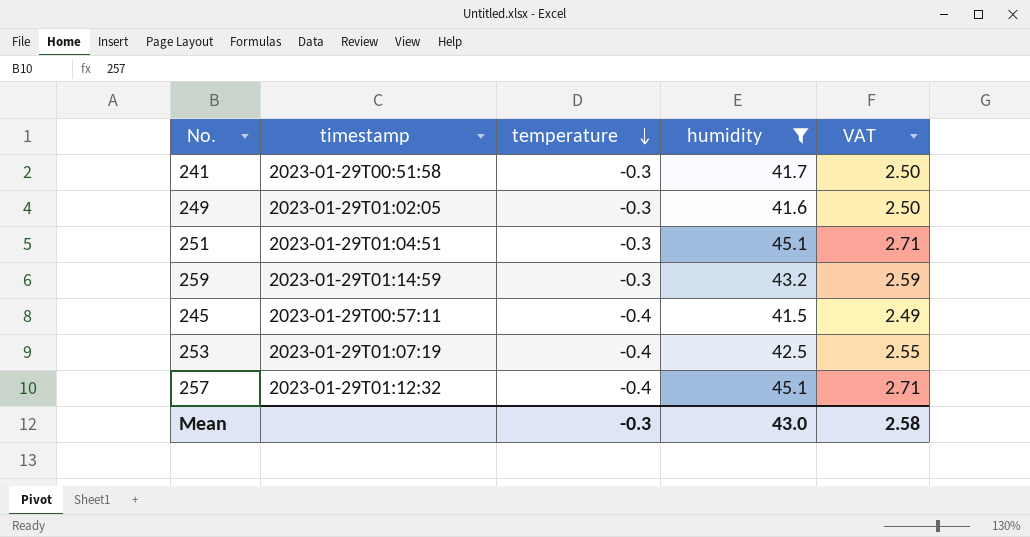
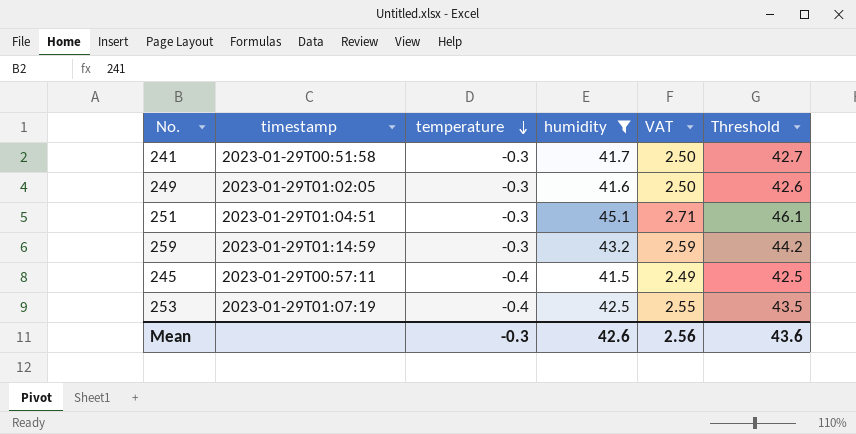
column Threshold | formula: none -> [humidity] + 1
row 257: 2023-01-29T01:12:32 | -0.4 | 45.1 | 2.71 -> none
Mean | humidity: 43.0 -> 42.6
Mean | VAT: 2.58 -> 2.56

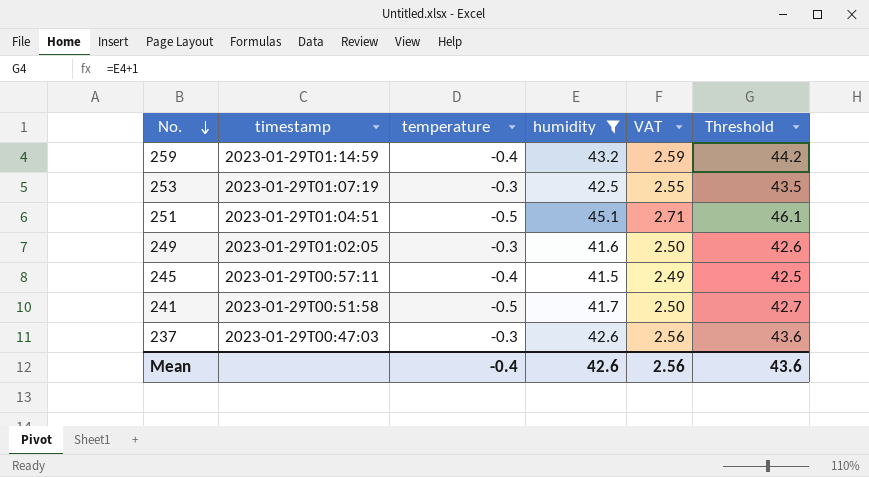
row order: temperature descending -> No. descending
259 | temperature: -0.3 -> -0.4
253 | temperature: -0.4 -> -0.3
251 | temperature: -0.3 -> -0.5
241 | temperature: -0.3 -> -0.5
row 237: none -> 2023-01-29T00:47:03 | -0.3 | 42.6 | 2.56 | 43.6
Mean | temperature: -0.3 -> -0.4

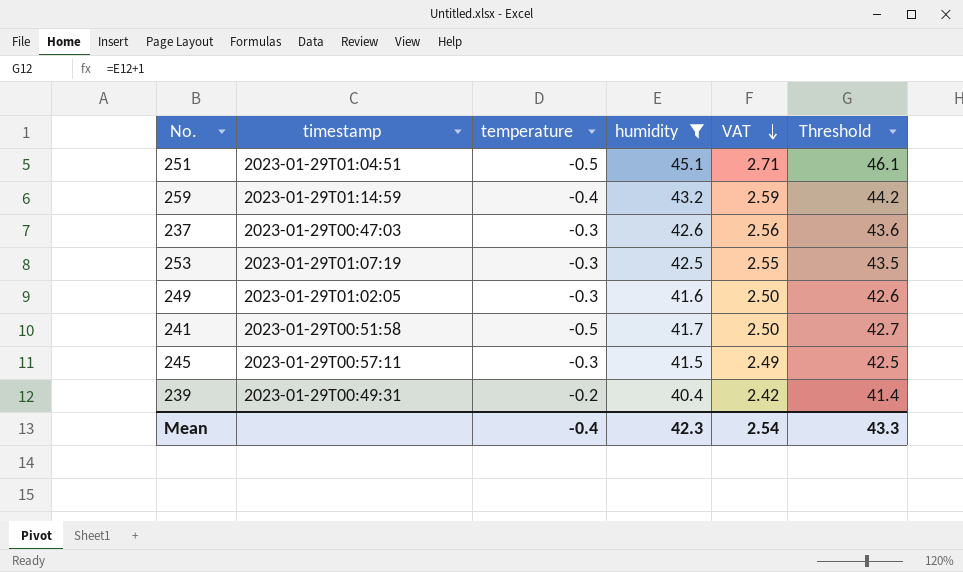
row order: No. descending -> VAT descending
245 | temperature: -0.4 -> -0.3
row 239: none -> 2023-01-29T00:49:31 | -0.2 | 40.4 | 2.42 | 41.4
Mean | humidity: 42.6 -> 42.3
Mean | VAT: 2.56 -> 2.54
Mean | Threshold: 43.6 -> 43.3

